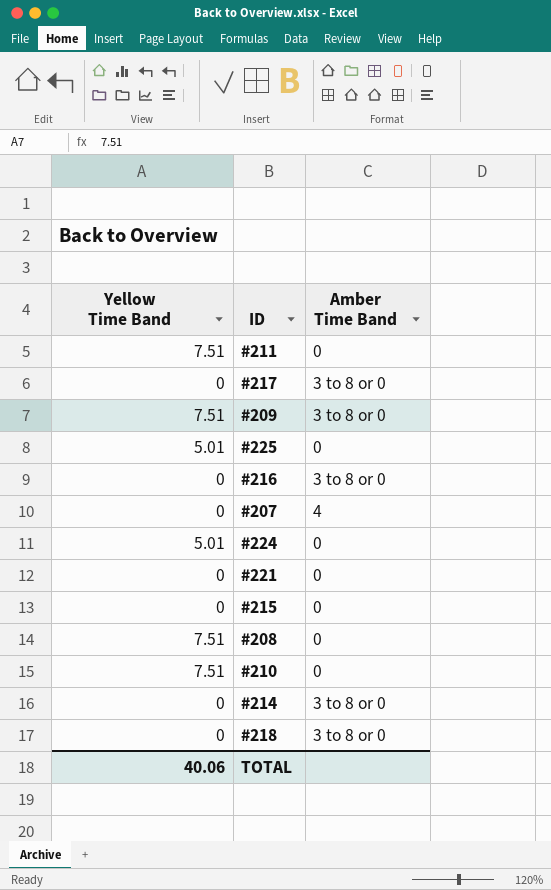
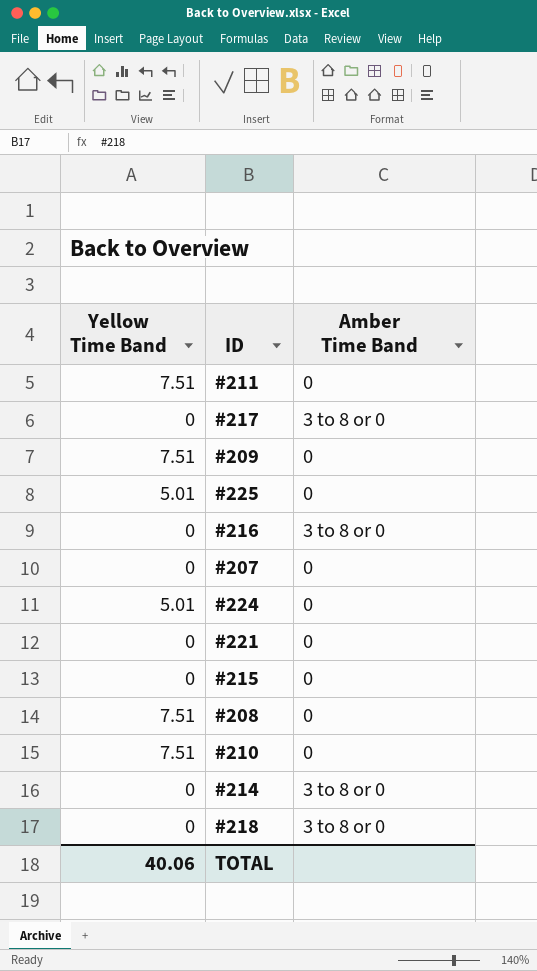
#209 | Amber Time Band: 3 to 8 or 0 -> 0
#207 | Amber Time Band: 4 -> 0

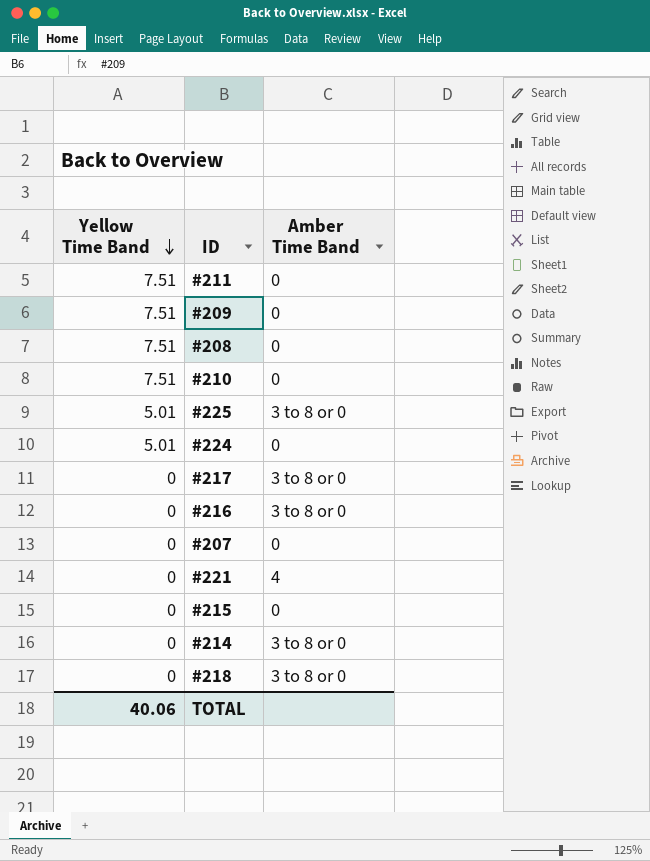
row order: none -> Yellow Time Band descending
#225 | Amber Time Band: 0 -> 3 to 8 or 0
#221 | Amber Time Band: 0 -> 4

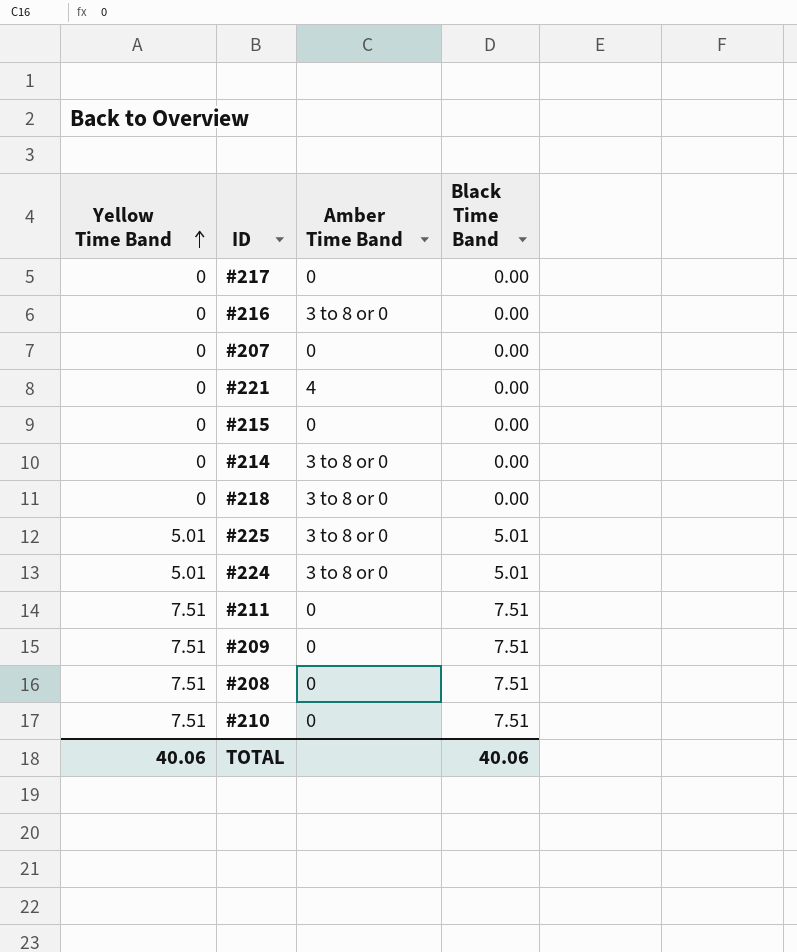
row order: Yellow Time Band descending -> Yellow Time Band ascending
column Black Time Band | position: none -> 4
#217 | Amber Time Band: 3 to 8 or 0 -> 0
#224 | Amber Time Band: 0 -> 3 to 8 or 0

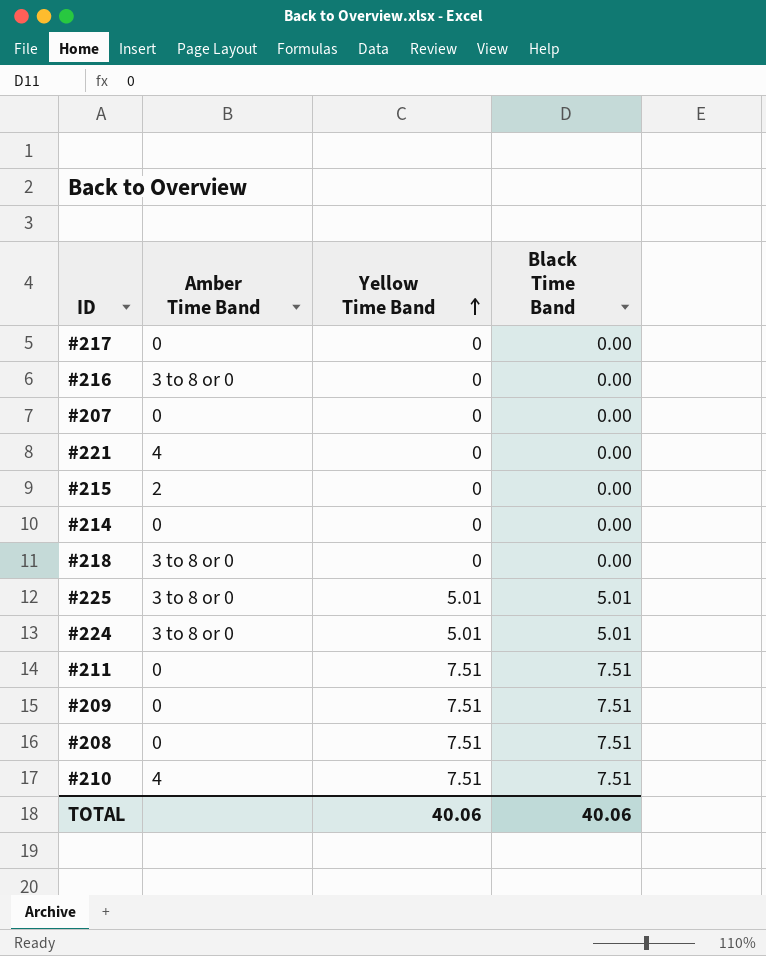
column Yellow Time Band | position: 1 -> 3
#215 | Amber Time Band: 0 -> 2
#214 | Amber Time Band: 3 to 8 or 0 -> 0
#210 | Amber Time Band: 0 -> 4

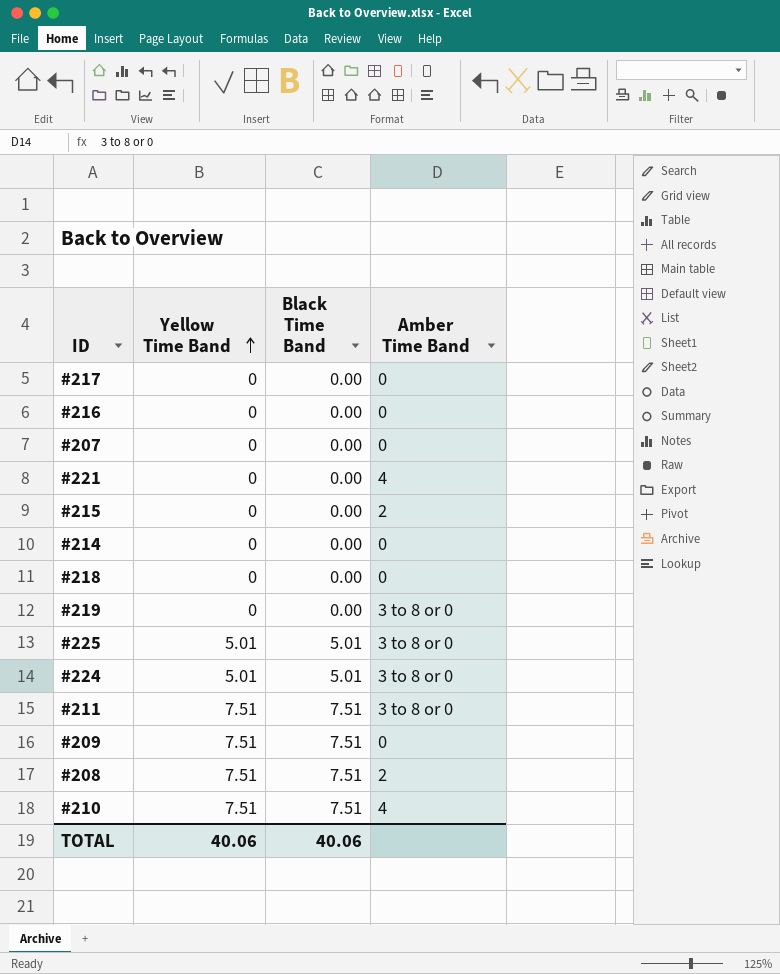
column Amber Time Band | position: 2 -> 4
#216 | Amber Time Band: 3 to 8 or 0 -> 0
#218 | Amber Time Band: 3 to 8 or 0 -> 0
row #219: none -> 0 | 0.00 | 3 to 8 or 0
#211 | Amber Time Band: 0 -> 3 to 8 or 0
#208 | Amber Time Band: 0 -> 2

